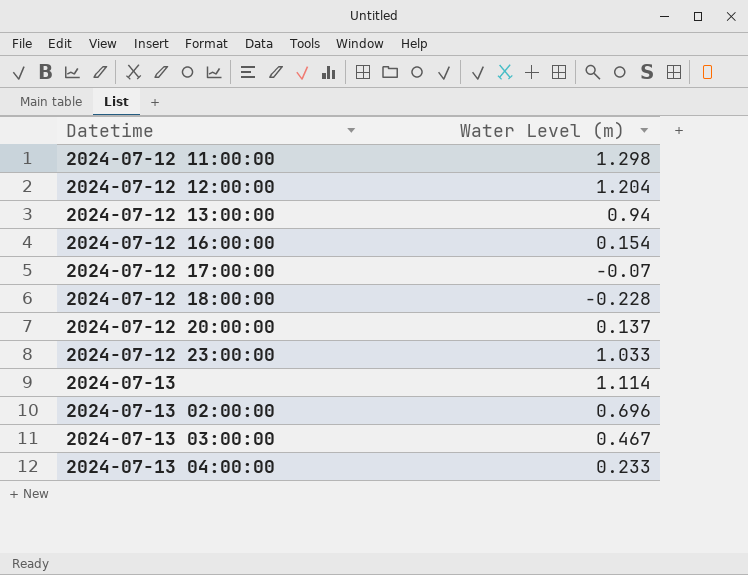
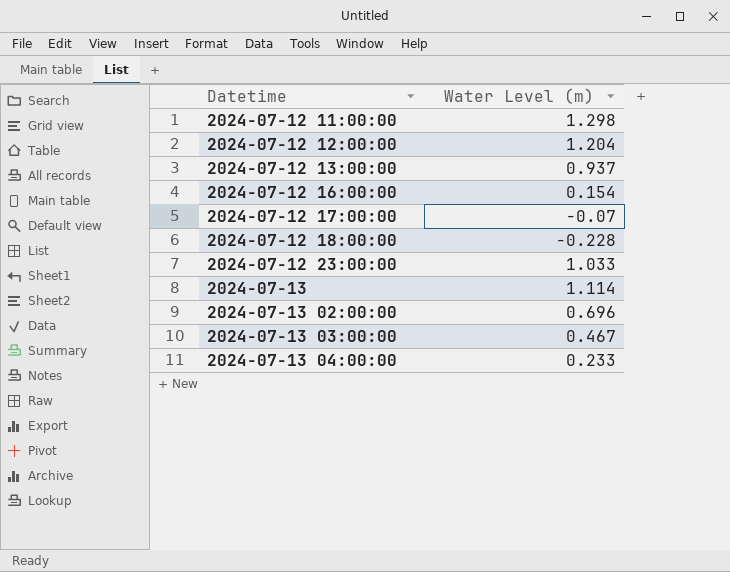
row 2024-07-12 20:00:00: 0.137 -> none
2024-07-12 13:00:00 | Water Level (m): 0.94 -> 0.937

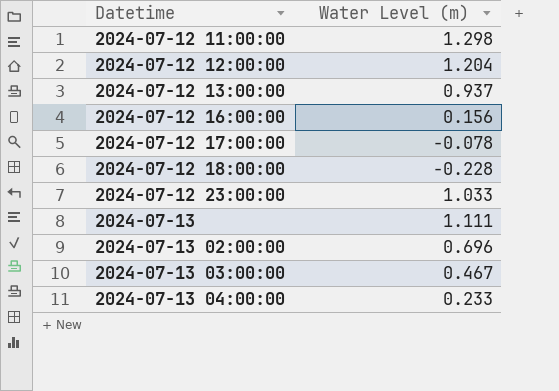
2024-07-12 16:00:00 | Water Level (m): 0.154 -> 0.156
2024-07-12 17:00:00 | Water Level (m): -0.07 -> -0.078
2024-07-13 | Water Level (m): 1.114 -> 1.111

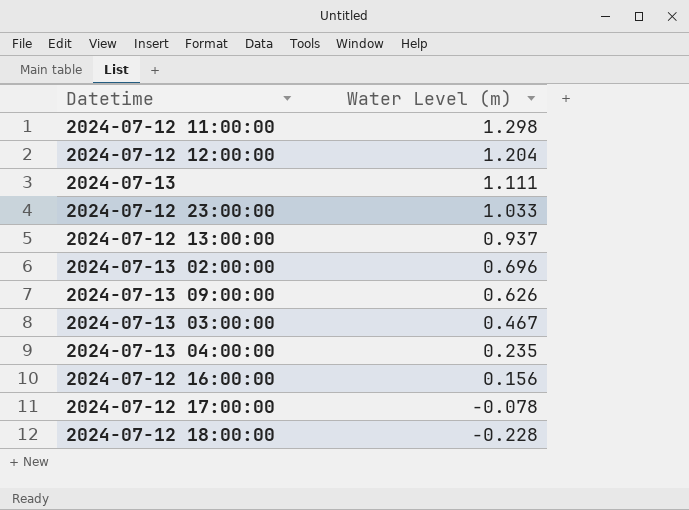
row order: Datetime ascending -> Water Level (m) descending
row 2024-07-13 09:00:00: none -> 0.626
2024-07-13 04:00:00 | Water Level (m): 0.233 -> 0.235

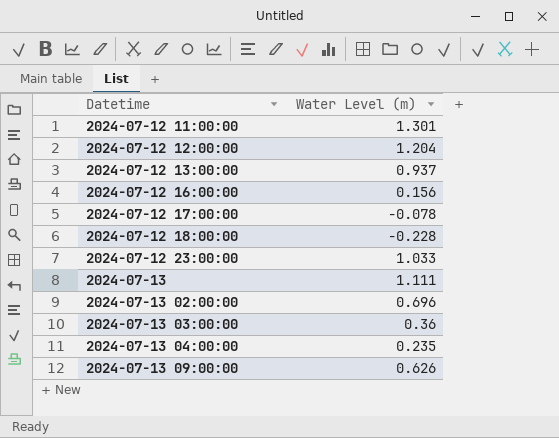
row order: Water Level (m) descending -> Datetime ascending
2024-07-12 11:00:00 | Water Level (m): 1.298 -> 1.301
2024-07-13 03:00:00 | Water Level (m): 0.467 -> 0.36

